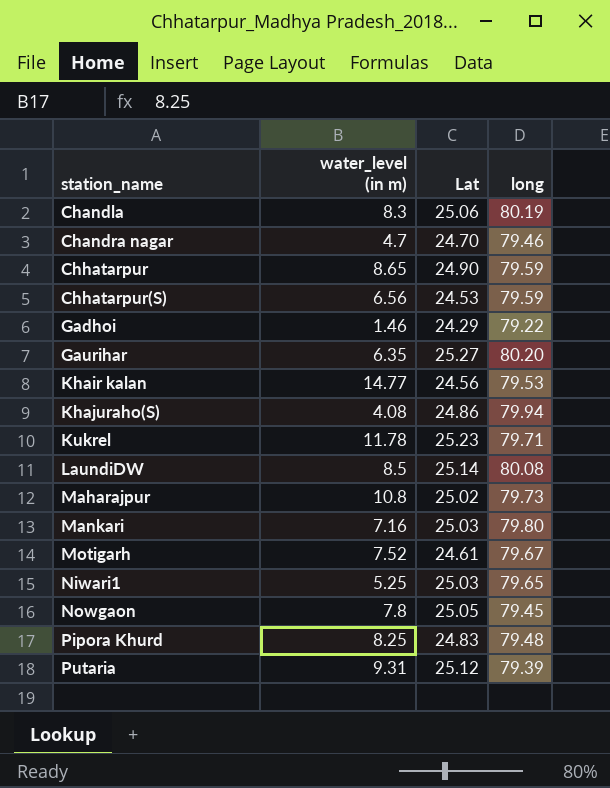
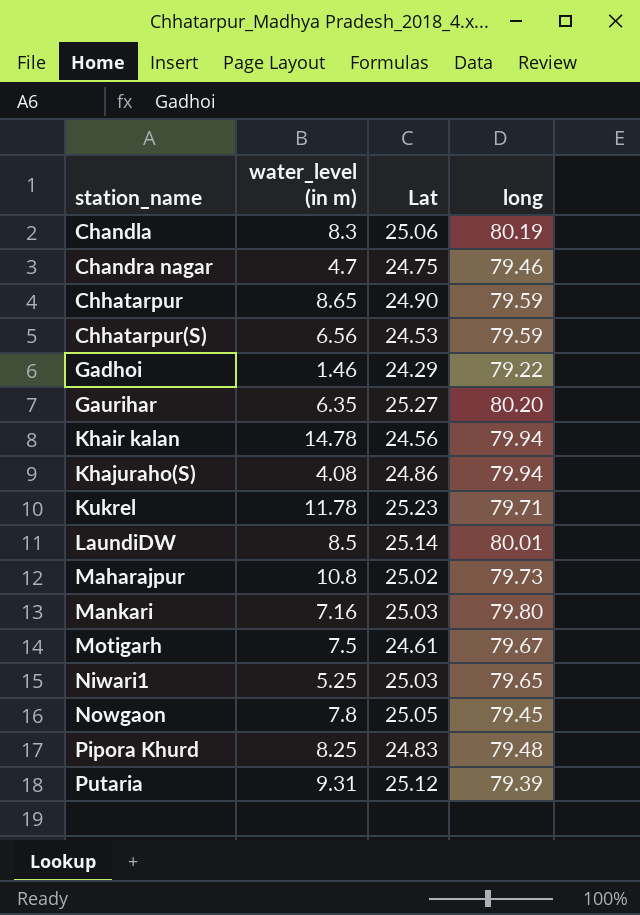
Chandra nagar | Lat: 24.70 -> 24.75
Khair kalan | water_level (in m): 14.77 -> 14.78
Khair kalan | long: 79.53 -> 79.94
LaundiDW | long: 80.08 -> 80.01
Motigarh | water_level (in m): 7.52 -> 7.5

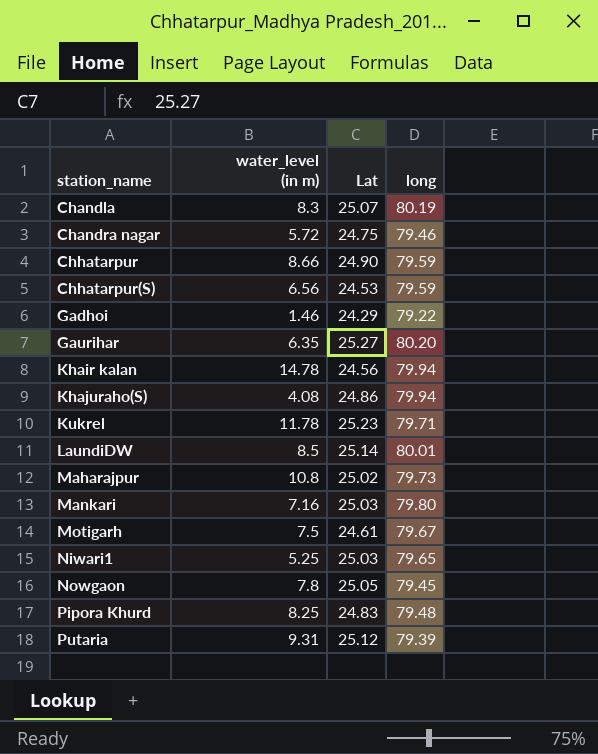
Chandla | Lat: 25.06 -> 25.07
Chandra nagar | water_level (in m): 4.7 -> 5.72
Chhatarpur | water_level (in m): 8.65 -> 8.66

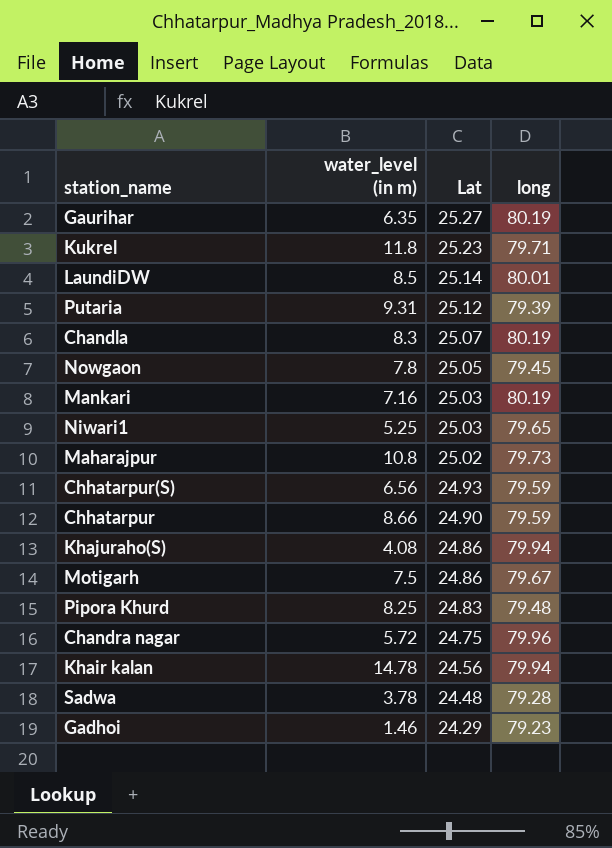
row order: station_name ascending -> Lat descending
Gaurihar | long: 80.20 -> 80.19
Kukrel | water_level (in m): 11.78 -> 11.8
Mankari | long: 79.80 -> 80.19
Chhatarpur(S) | Lat: 24.53 -> 24.93
Motigarh | Lat: 24.61 -> 24.86
Chandra nagar | long: 79.46 -> 79.96
row Sadwa: none -> 3.78 | 24.48 | 79.28
Gadhoi | long: 79.22 -> 79.23

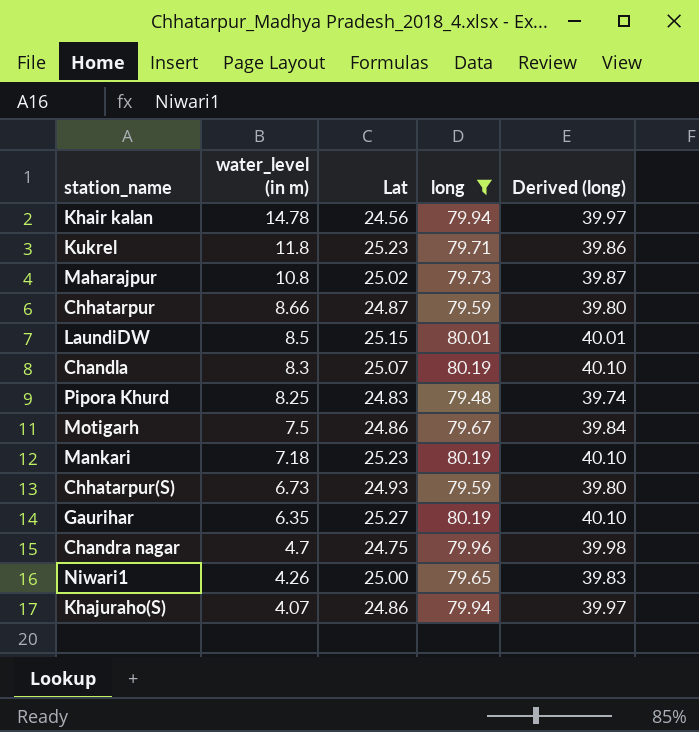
filter: none -> long >= 79.48
row order: Lat descending -> water_level (in m) descending
column Derived (long) | formula: none -> [long] * 0.5
Chhatarpur | Lat: 24.90 -> 24.87
LaundiDW | Lat: 25.14 -> 25.15
Mankari | water_level (in m): 7.16 -> 7.18
Mankari | Lat: 25.03 -> 25.23
Chhatarpur(S) | water_level (in m): 6.56 -> 6.73
Chandra nagar | water_level (in m): 5.72 -> 4.7
Niwari1 | water_level (in m): 5.25 -> 4.26
Niwari1 | Lat: 25.03 -> 25.00
Khajuraho(S) | water_level (in m): 4.08 -> 4.07

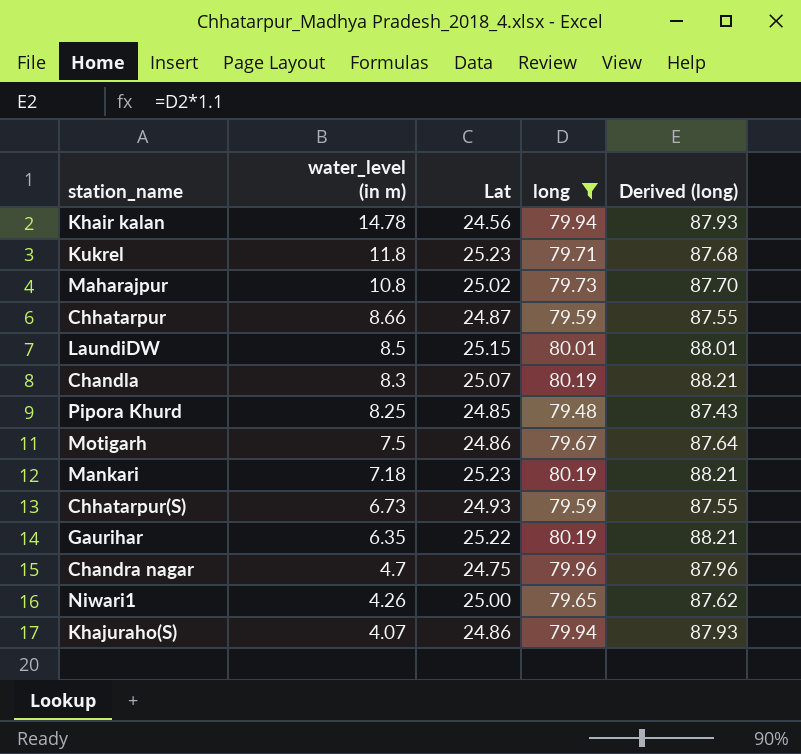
column Derived (long) | formula: [long] * 0.5 -> [long] * 1.1
Pipora Khurd | Lat: 24.83 -> 24.85
Gaurihar | Lat: 25.27 -> 25.22

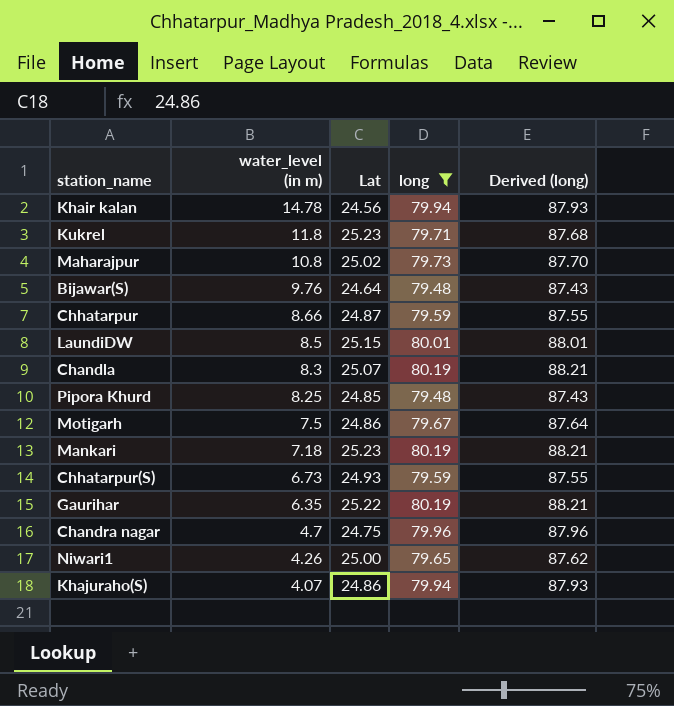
row Bijawar(S): none -> 9.76 | 24.64 | 79.48 | 87.43

